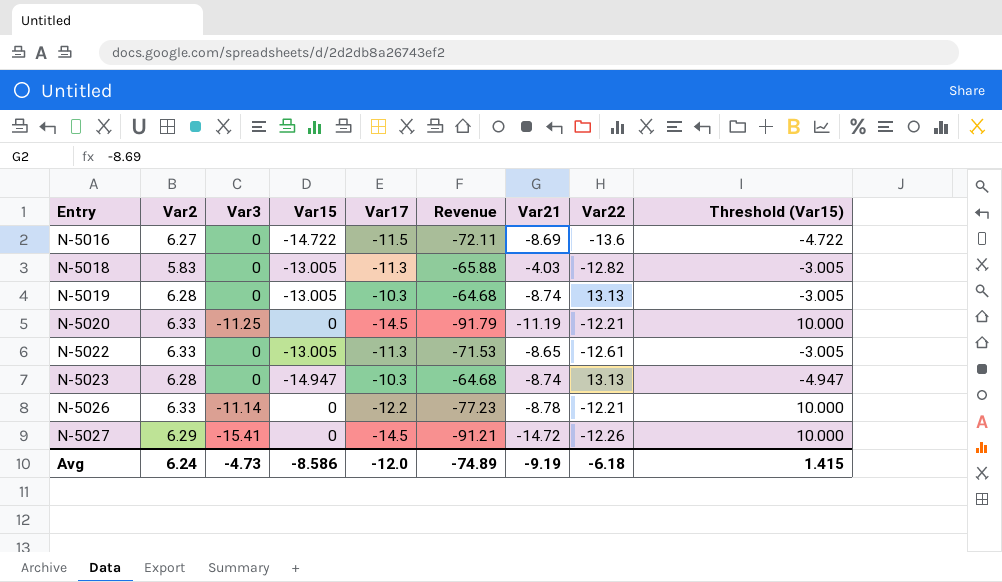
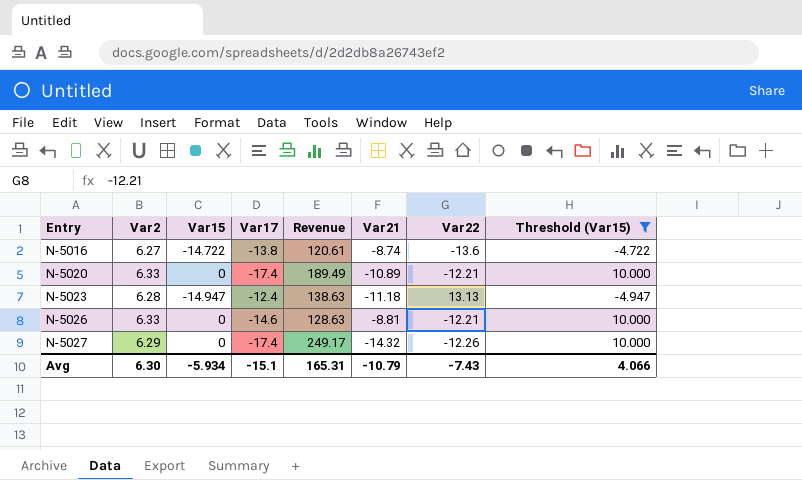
filter: none -> Threshold (Var15) != -3.005
column Var3 | position: 3 -> none
column Revenue | formula: [Var2] * [Var17] -> [Var17] * [Var21]
N-5016 | Var17: -11.5 -> -13.8
N-5016 | Var21: -8.69 -> -8.74
N-5020 | Var17: -14.5 -> -17.4
N-5020 | Var21: -11.19 -> -10.89
N-5023 | Var17: -10.3 -> -12.4
N-5023 | Var21: -8.74 -> -11.18
N-5026 | Var17: -12.2 -> -14.6
N-5026 | Var21: -8.78 -> -8.81
N-5027 | Var17: -14.5 -> -17.4
N-5027 | Var21: -14.72 -> -14.32
Avg | Var2: 6.24 -> 6.30
Avg | Var15: -8.586 -> -5.934
Avg | Var17: -12.0 -> -15.1
Avg | Revenue: -74.89 -> 165.31
Avg | Var21: -9.19 -> -10.79
Avg | Var22: -6.18 -> -7.43
Avg | Threshold (Var15): 1.415 -> 4.066

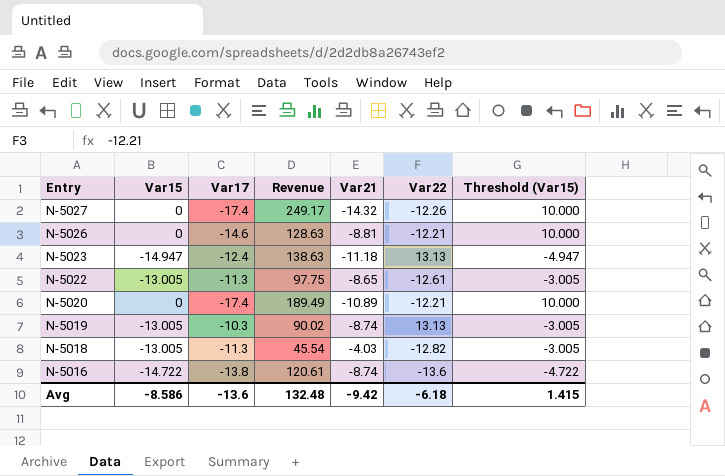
filter: Threshold (Var15) != -3.005 -> none
row order: Entry ascending -> Entry descending
column Var2 | position: 2 -> none
Avg | Var15: -5.934 -> -8.586
Avg | Var17: -15.1 -> -13.6
Avg | Revenue: 165.31 -> 132.48
Avg | Var21: -10.79 -> -9.42
Avg | Var22: -7.43 -> -6.18
Avg | Threshold (Var15): 4.066 -> 1.415

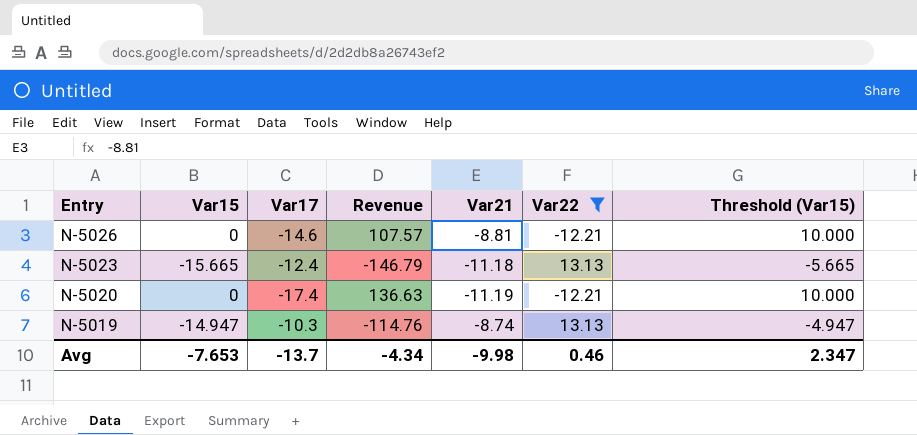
filter: none -> Var22 >= -12.21
column Revenue | formula: [Var17] * [Var21] -> [Var21] * [Var22]
N-5023 | Var15: -14.947 -> -15.665
N-5023 | Threshold (Var15): -4.947 -> -5.665
N-5020 | Var21: -10.89 -> -11.19
N-5019 | Var15: -13.005 -> -14.947
N-5019 | Threshold (Var15): -3.005 -> -4.947
Avg | Var15: -8.586 -> -7.653
Avg | Var17: -13.6 -> -13.7
Avg | Revenue: 132.48 -> -4.34
Avg | Var21: -9.42 -> -9.98
Avg | Var22: -6.18 -> 0.46
Avg | Threshold (Var15): 1.415 -> 2.347

